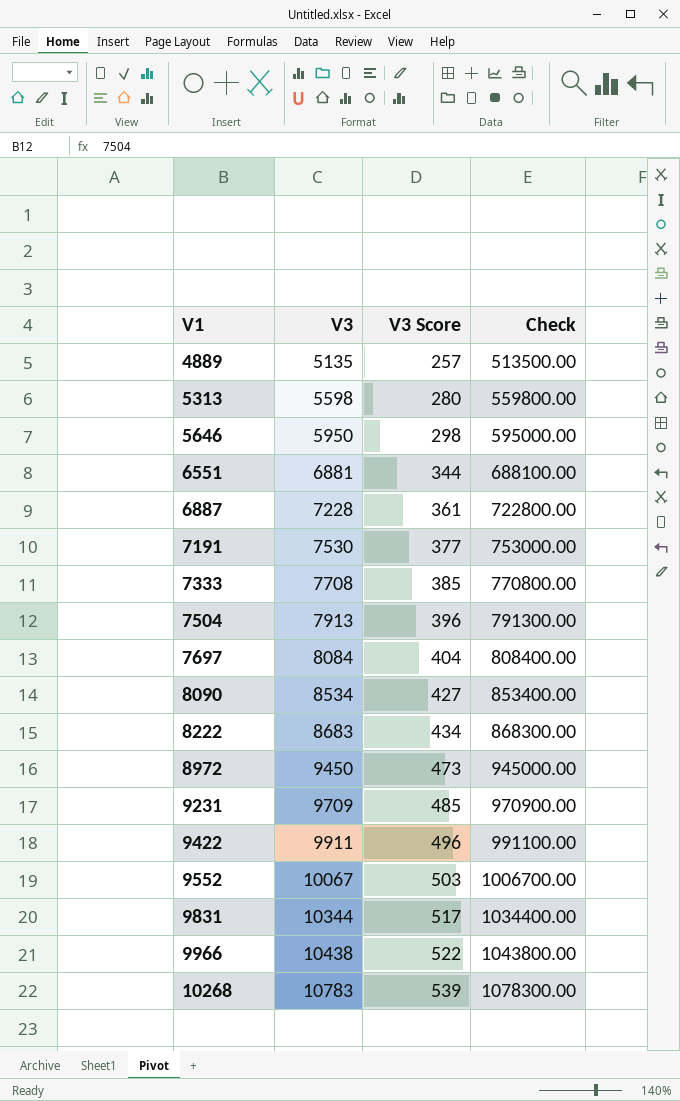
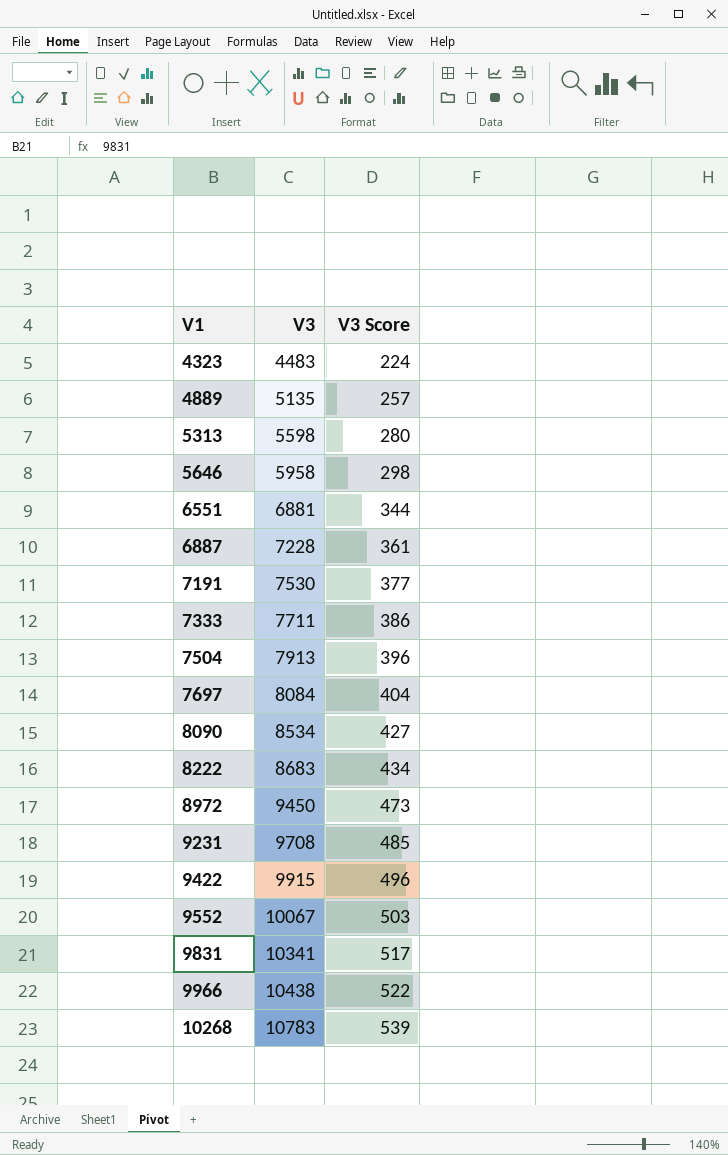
column Check | formula: [V3] * 100 -> none
row 4323: none -> 4483 | 224
5646 | V3: 5950 -> 5958
7333 | V3: 7708 -> 7711
7333 | V3 Score: 385 -> 386
9231 | V3: 9709 -> 9708
9422 | V3: 9911 -> 9915
9831 | V3: 10344 -> 10341

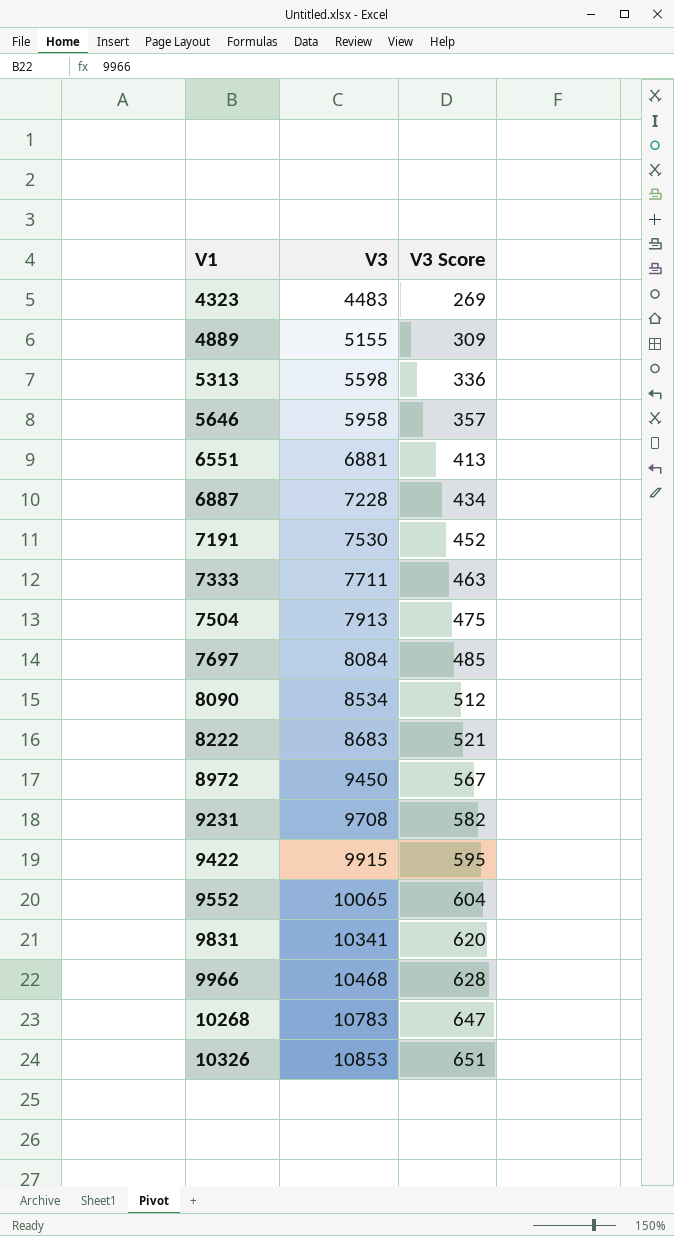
column V3 Score | formula: [V3] * 0.05 -> [V3] * 0.06
4889 | V3: 5135 -> 5155
9552 | V3: 10067 -> 10065
9966 | V3: 10438 -> 10468
row 10326: none -> 10853 | 651

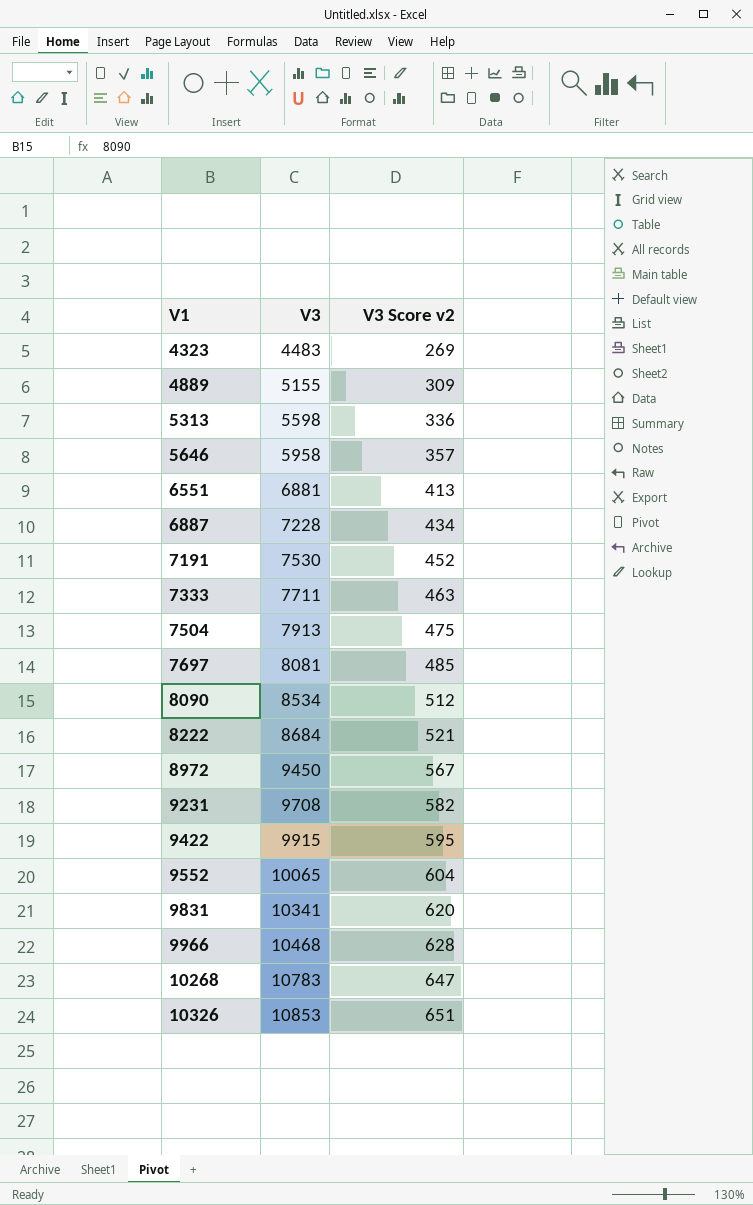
column name: V3 Score -> V3 Score v2
7697 | V3: 8084 -> 8081
8222 | V3: 8683 -> 8684

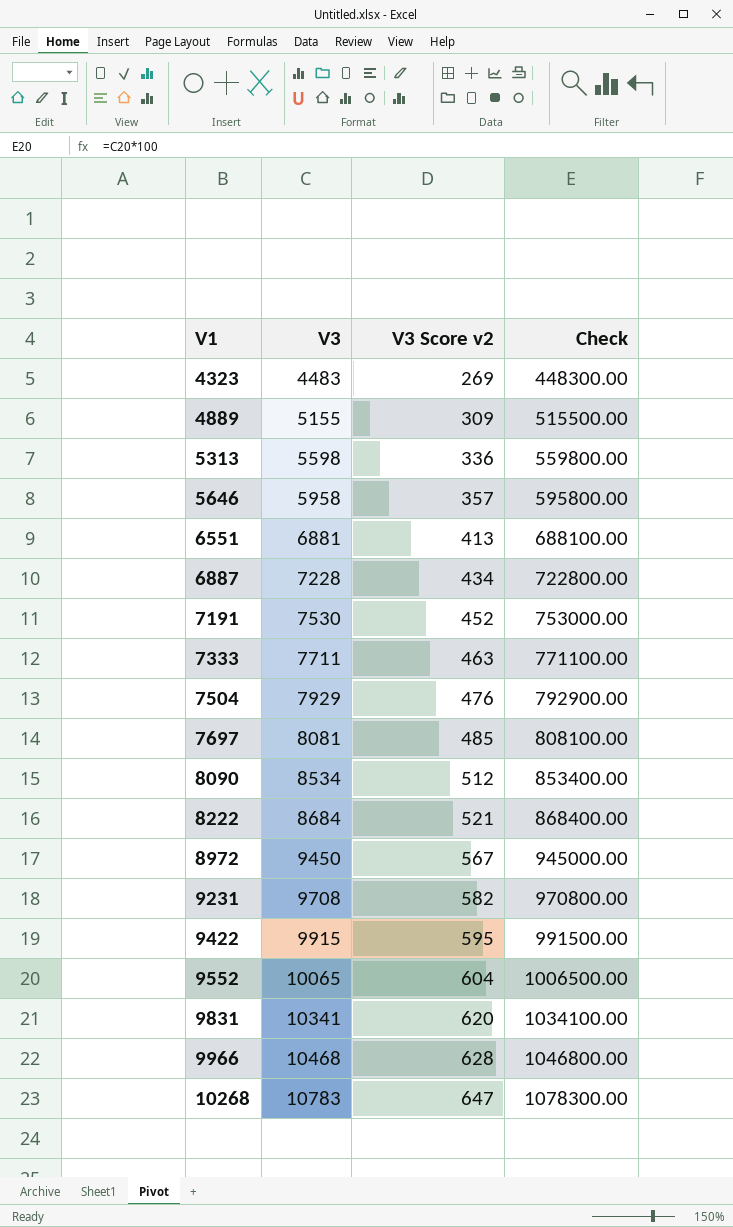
column Check | formula: none -> [V3] * 100
row 10326: 10853 | 651 -> none
7504 | V3: 7913 -> 7929
7504 | V3 Score v2: 475 -> 476

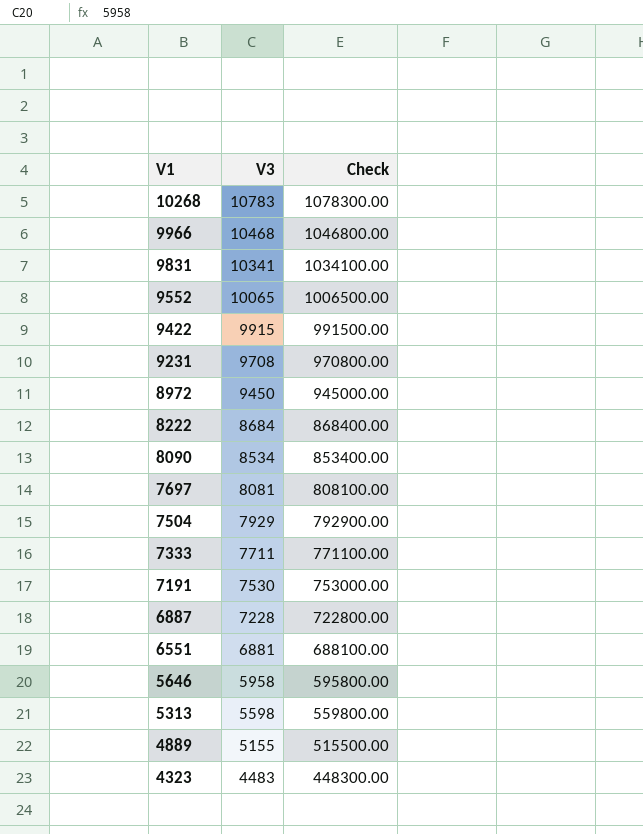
row order: V1 ascending -> V1 descending
column V3 Score v2 | formula: [V3] * 0.06 -> none

